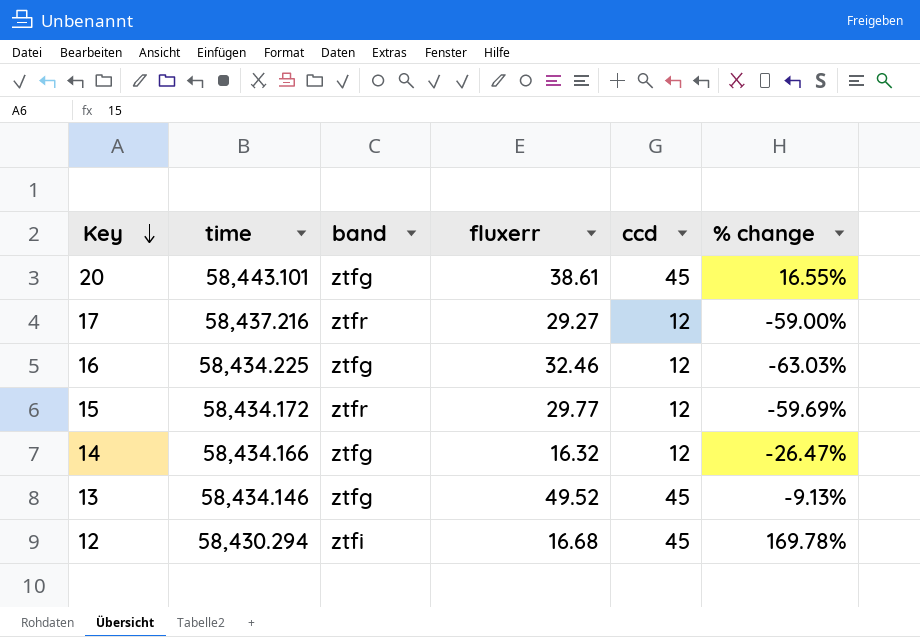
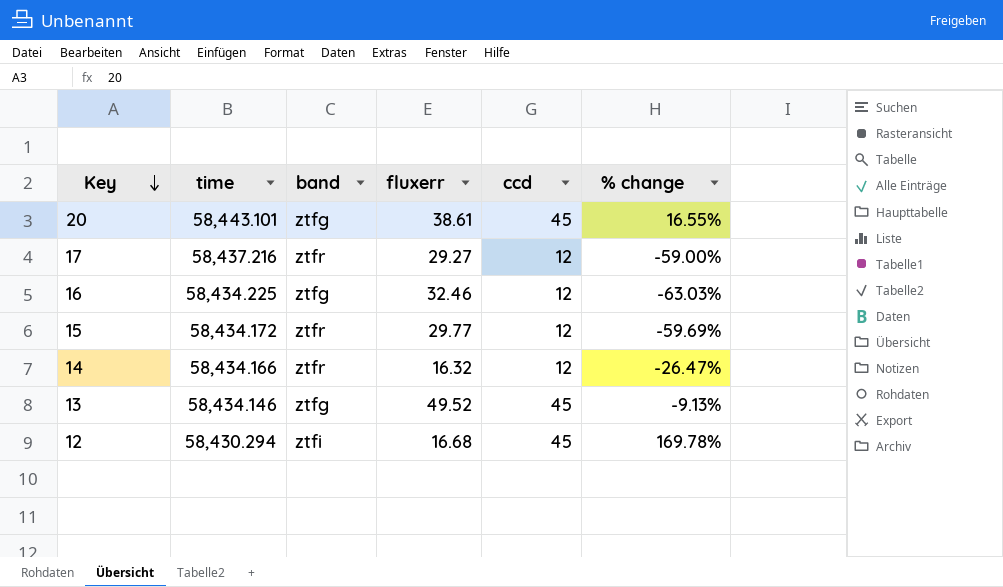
14 | band: ztfg -> ztfr

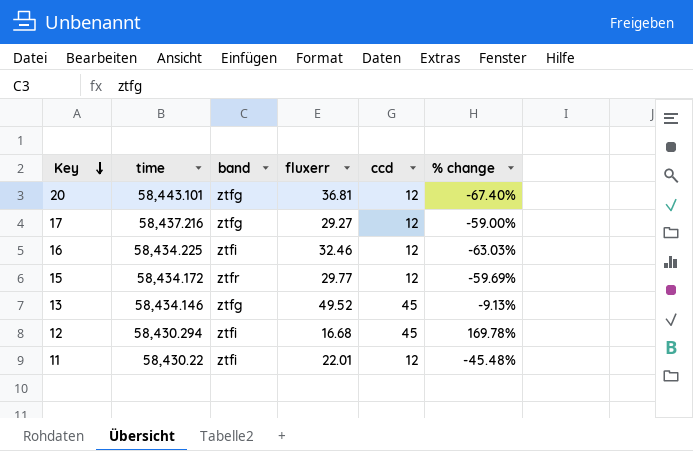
row 14: 58,434.166 | ztfr | 16.32 | 12 | -26.47% -> none
20 | fluxerr: 38.61 -> 36.81
20 | ccd: 45 -> 12
20 | % change: 16.55% -> -67.40%
17 | band: ztfr -> ztfg
16 | band: ztfg -> ztfi
row 11: none -> 58,430.22 | ztfi | 22.01 | 12 | -45.48%

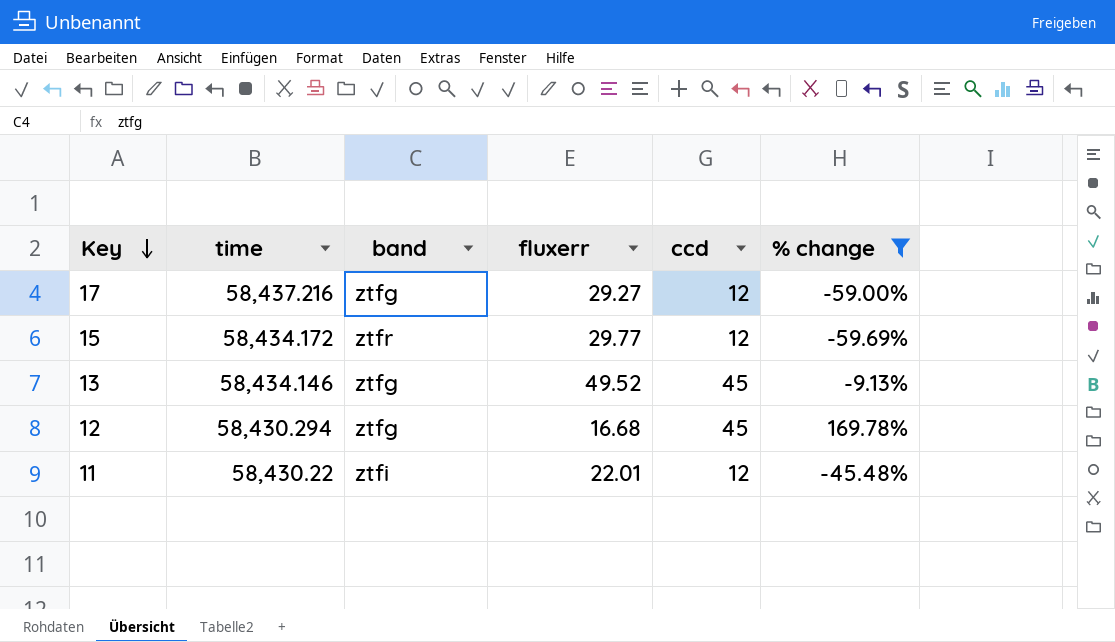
filter: none -> % change >= -59.69%
12 | band: ztfi -> ztfg

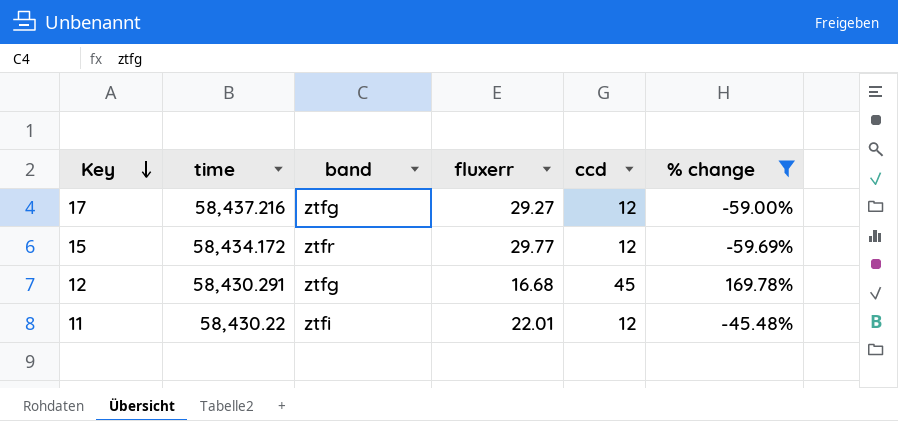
row 13: 58,434.146 | ztfg | 49.52 | 45 | -9.13% -> none
12 | time: 58,430.294 -> 58,430.291

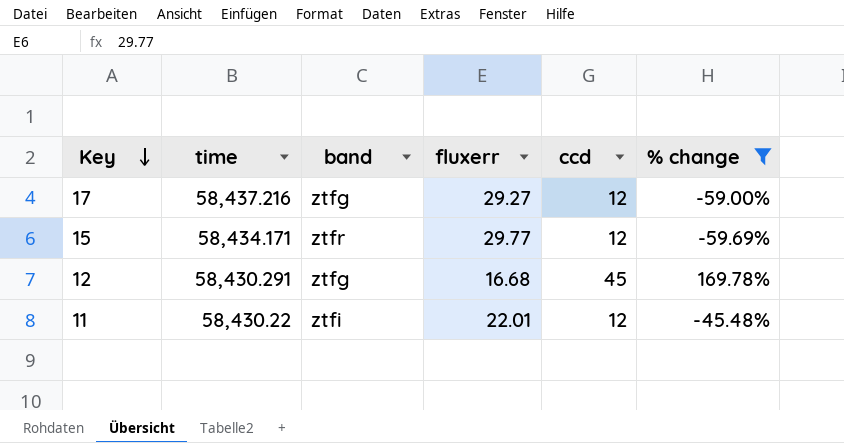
15 | time: 58,434.172 -> 58,434.171

